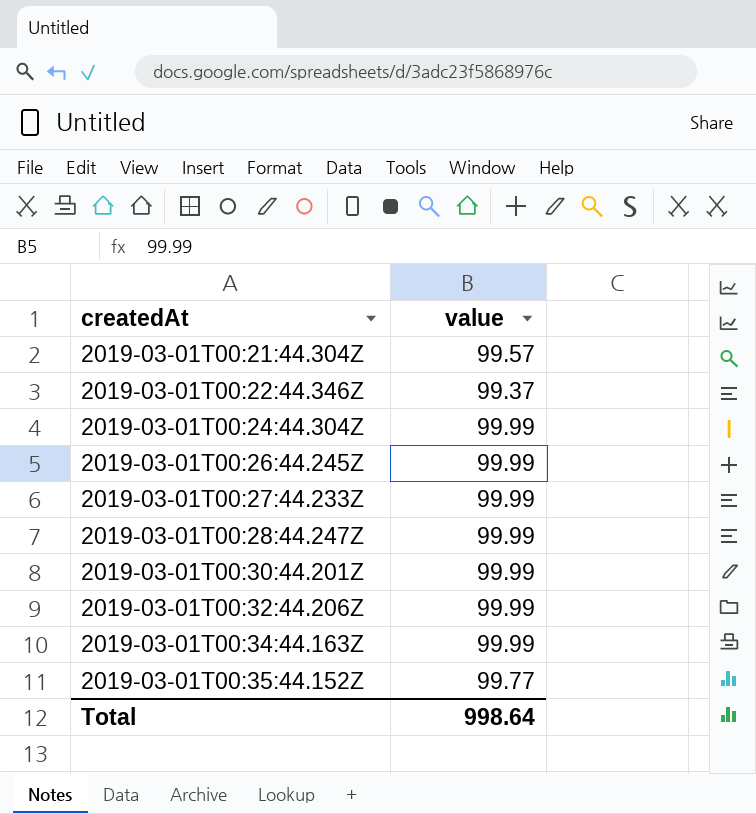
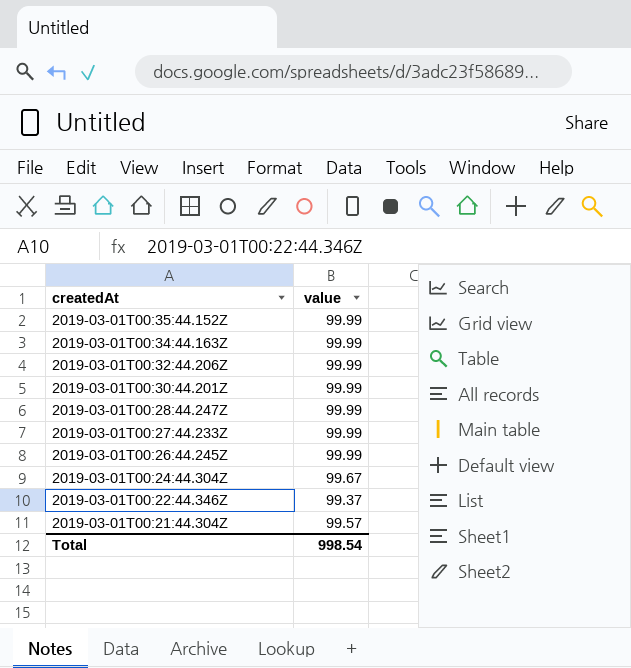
row order: createdAt ascending -> createdAt descending
2019-03-01T00:35:44.152Z | value: 99.77 -> 99.99
2019-03-01T00:24:44.304Z | value: 99.99 -> 99.67
Total | value: 998.64 -> 998.54

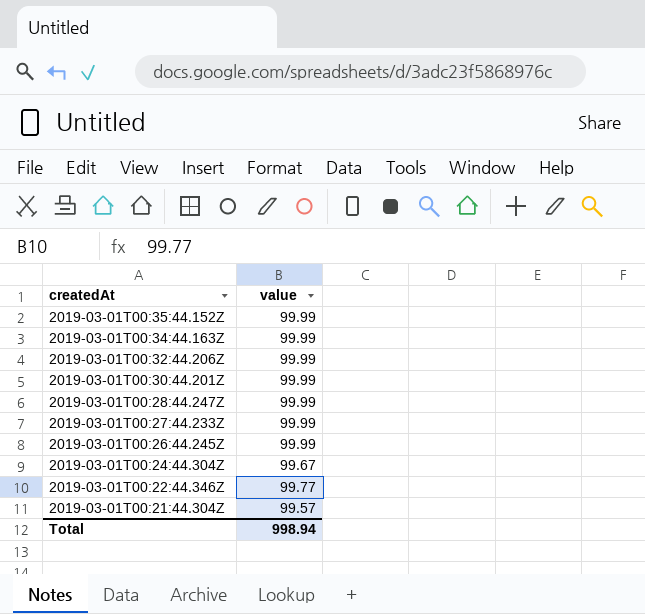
2019-03-01T00:22:44.346Z | value: 99.37 -> 99.77
Total | value: 998.54 -> 998.94

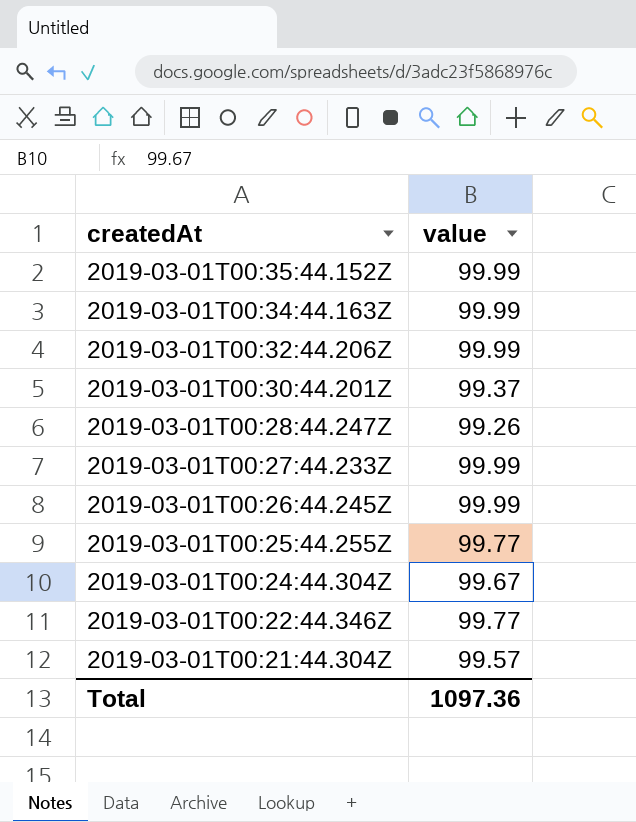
2019-03-01T00:30:44.201Z | value: 99.99 -> 99.37
2019-03-01T00:28:44.247Z | value: 99.99 -> 99.26
row 2019-03-01T00:25:44.255Z: none -> 99.77
Total | value: 998.94 -> 1097.36

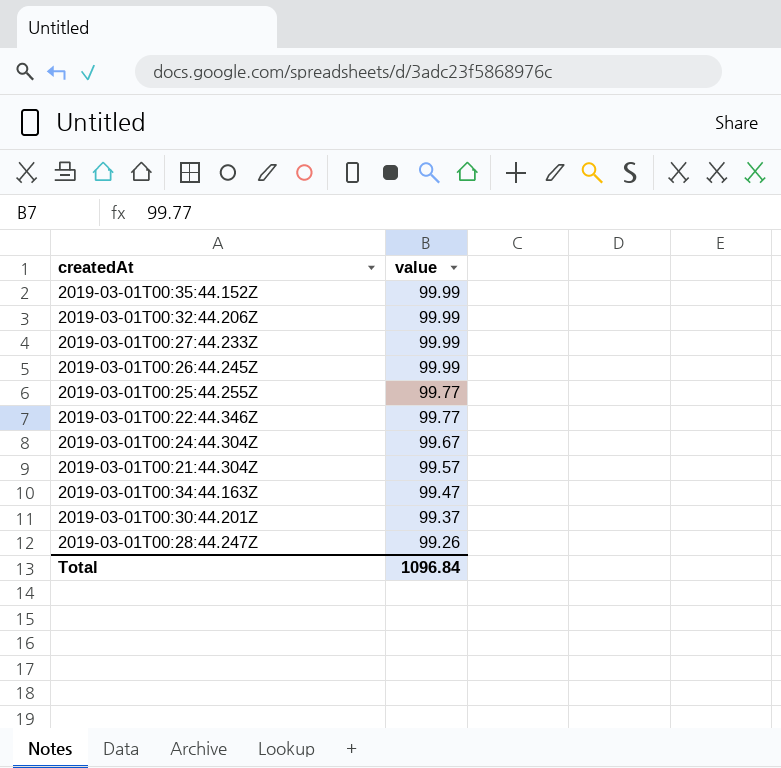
row order: createdAt descending -> value descending
2019-03-01T00:34:44.163Z | value: 99.99 -> 99.47
Total | value: 1097.36 -> 1096.84

